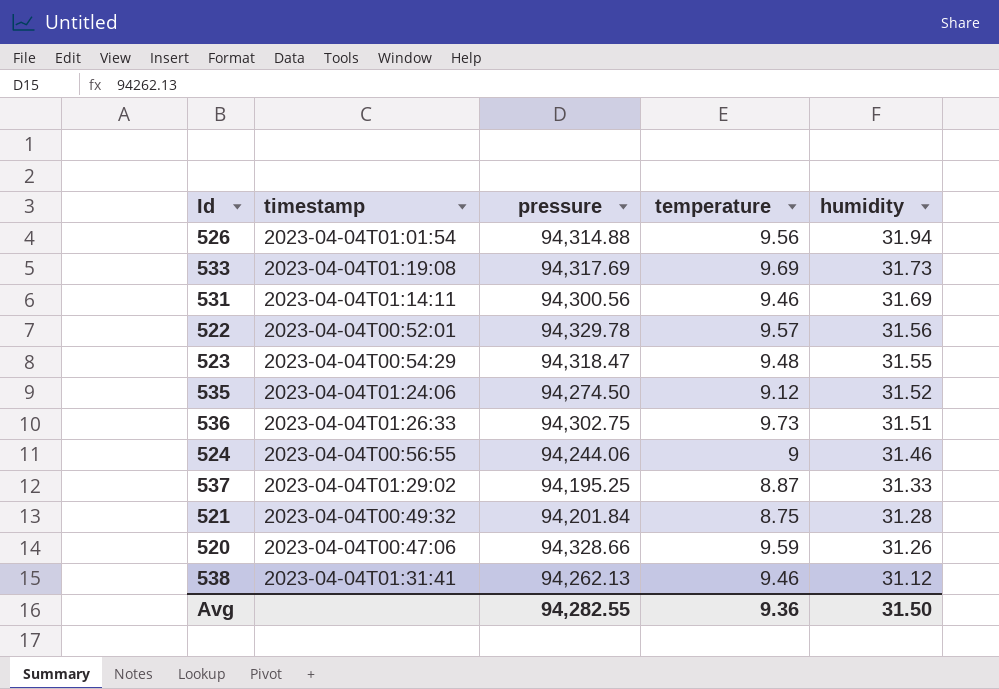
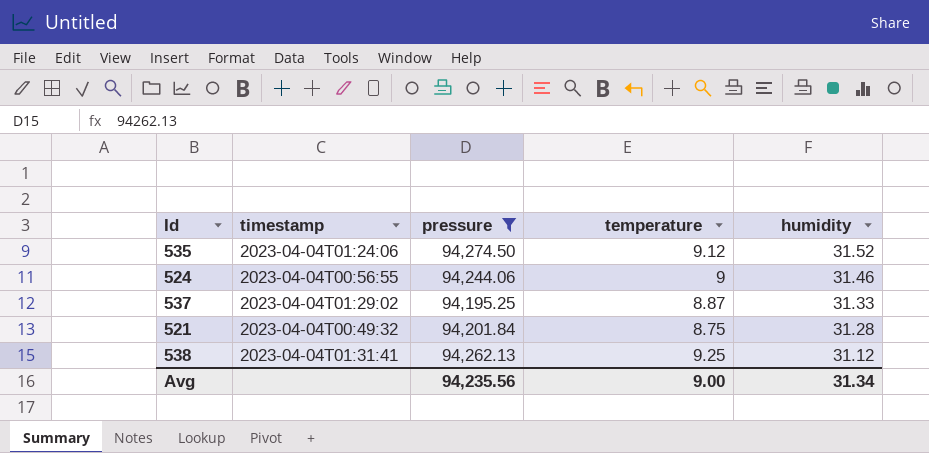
filter: none -> pressure <= 94,274.50
538 | temperature: 9.46 -> 9.25
Avg | pressure: 94,282.55 -> 94,235.56
Avg | temperature: 9.36 -> 9.00
Avg | humidity: 31.50 -> 31.34

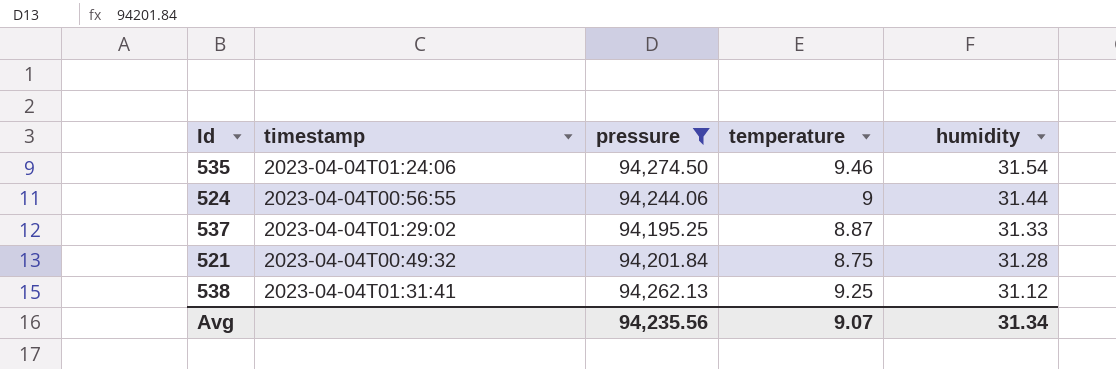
535 | temperature: 9.12 -> 9.46
535 | humidity: 31.52 -> 31.54
524 | humidity: 31.46 -> 31.44
Avg | temperature: 9.00 -> 9.07

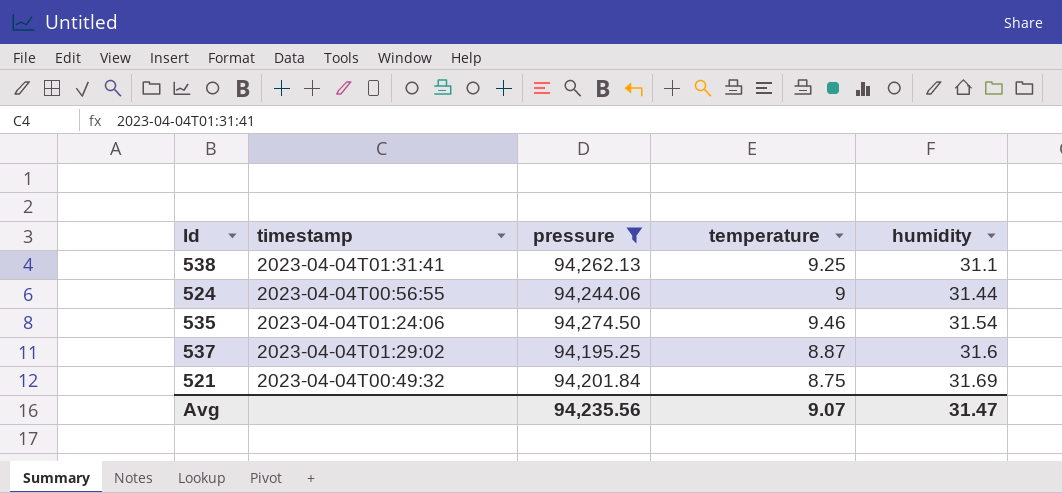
row order: humidity descending -> humidity ascending
538 | humidity: 31.12 -> 31.1
537 | humidity: 31.33 -> 31.6
521 | humidity: 31.28 -> 31.69
Avg | humidity: 31.34 -> 31.47

